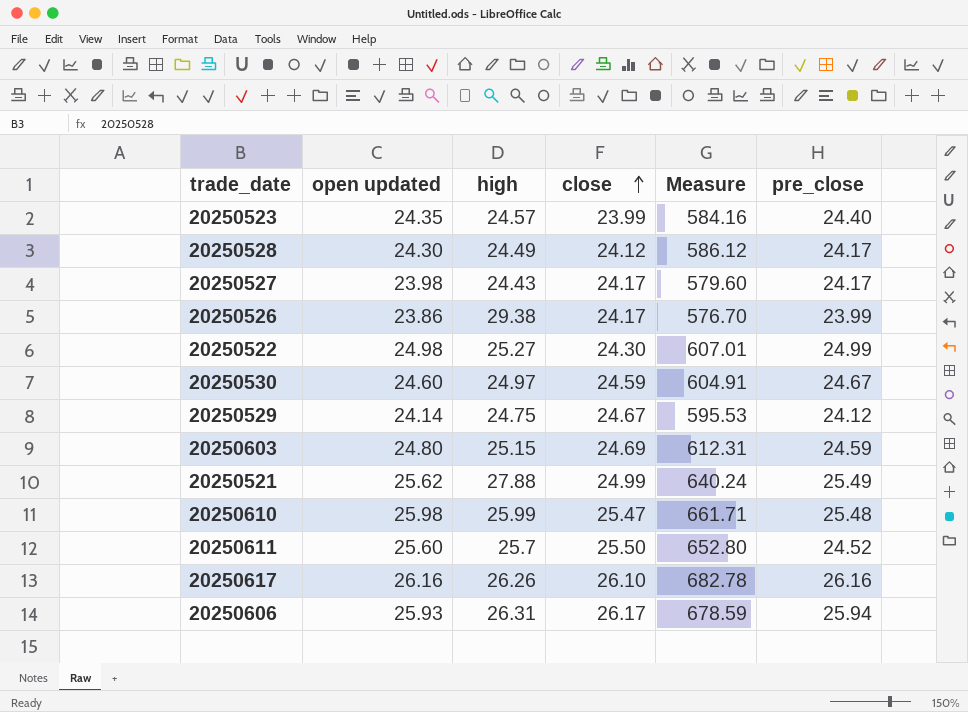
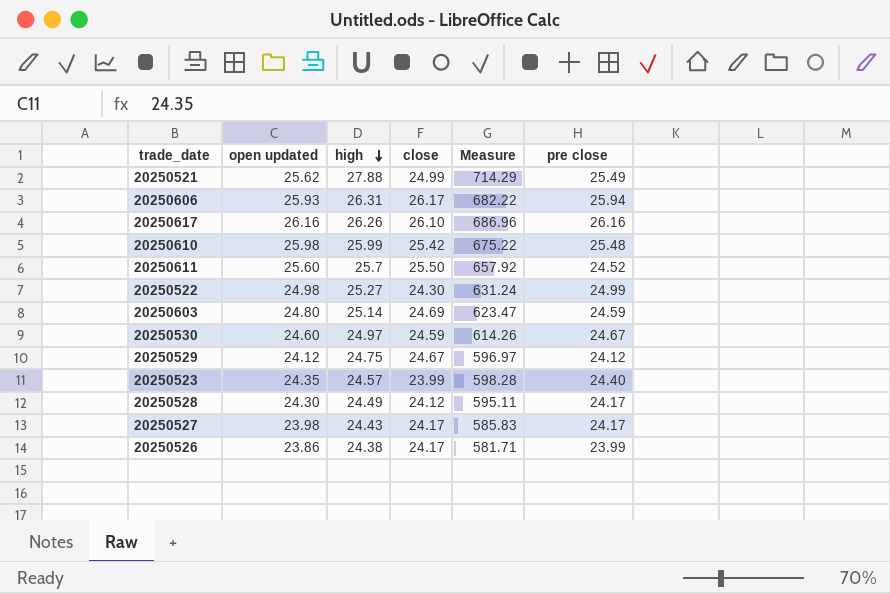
row order: close ascending -> high descending
column Measure | formula: [open updated] * [close] -> [open updated] * [high]
column name: pre_close -> pre close
20250610 | close: 25.47 -> 25.42
20250603 | high: 25.15 -> 25.14
20250529 | open updated: 24.14 -> 24.12
20250526 | high: 29.38 -> 24.38

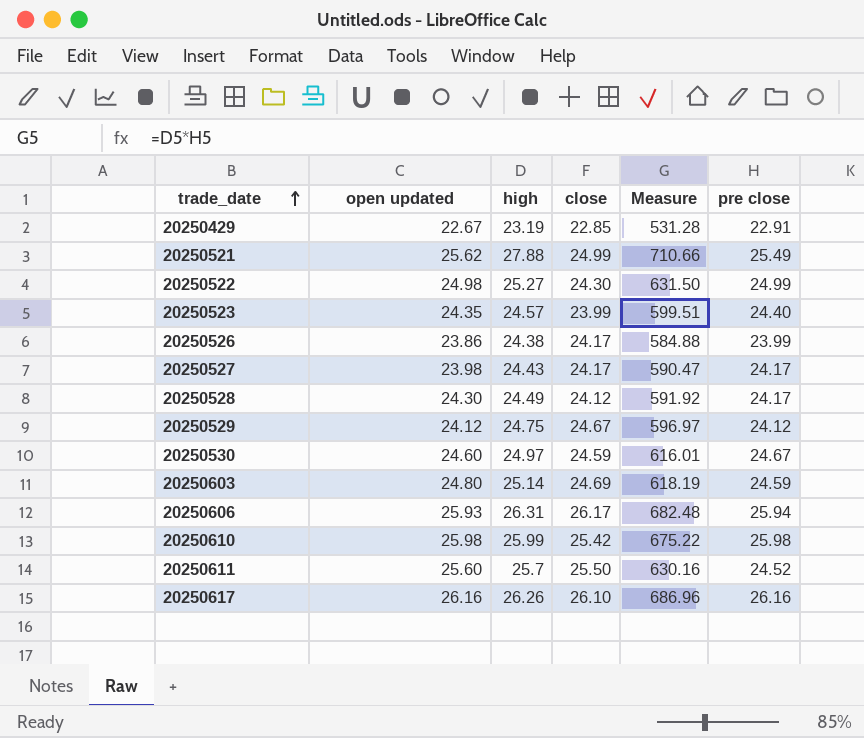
row order: high descending -> trade_date ascending
column Measure | formula: [open updated] * [high] -> [high] * [pre close]
row 20250429: none -> 22.67 | 23.19 | 22.85 | 531.28 | 22.91
20250610 | pre close: 25.48 -> 25.98

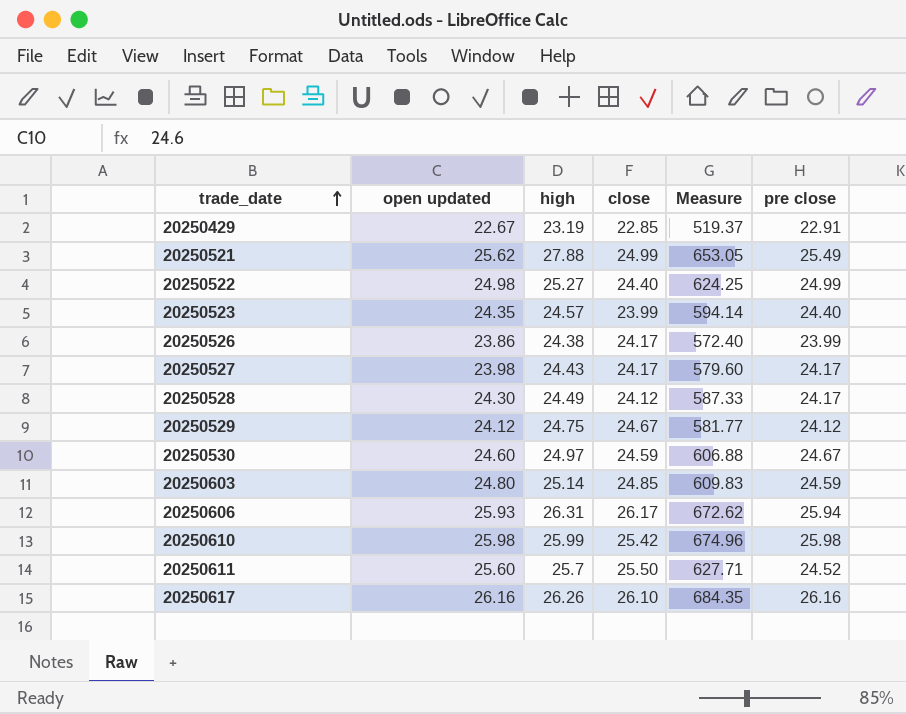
column Measure | formula: [high] * [pre close] -> [open updated] * [pre close]
20250522 | close: 24.30 -> 24.40
20250603 | close: 24.69 -> 24.85

